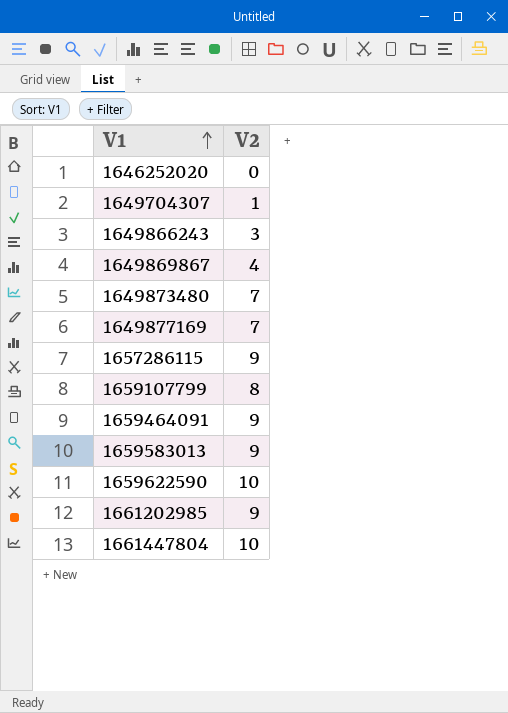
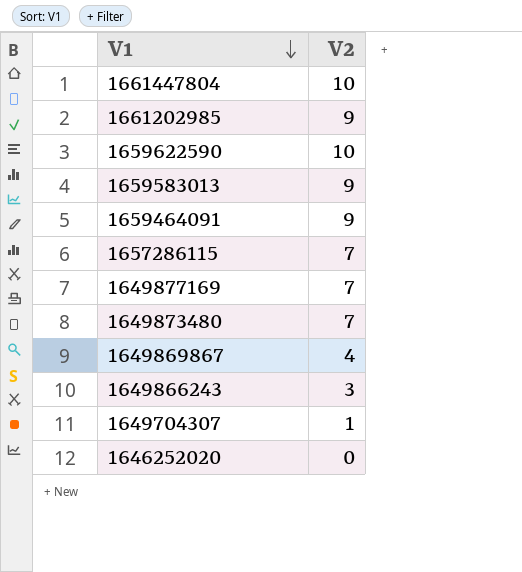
row order: V1 ascending -> V1 descending
row 1659107799: 8 -> none
1657286115 | V2: 9 -> 7

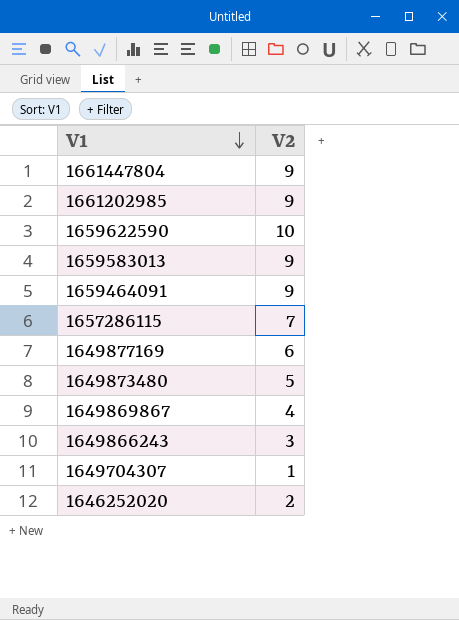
1661447804 | V2: 10 -> 9
1649877169 | V2: 7 -> 6
1649873480 | V2: 7 -> 5
1646252020 | V2: 0 -> 2

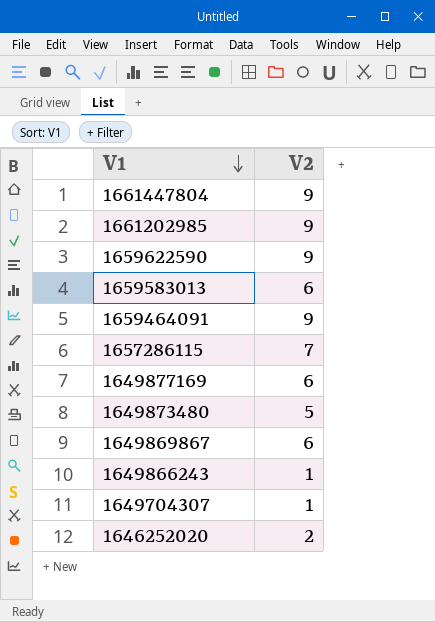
1659622590 | V2: 10 -> 9
1659583013 | V2: 9 -> 6
1649869867 | V2: 4 -> 6
1649866243 | V2: 3 -> 1

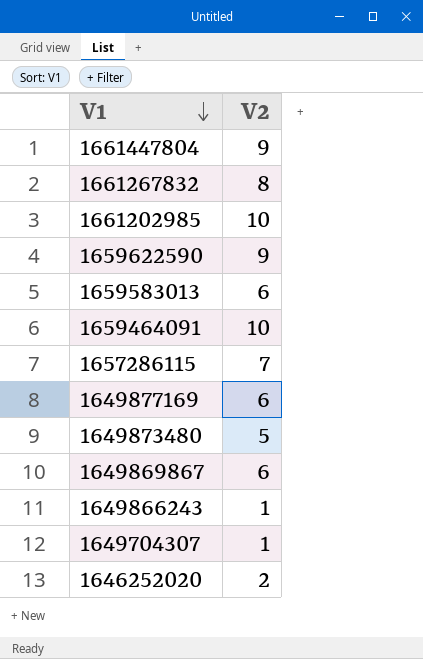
row 1661267832: none -> 8
1661202985 | V2: 9 -> 10
1659464091 | V2: 9 -> 10

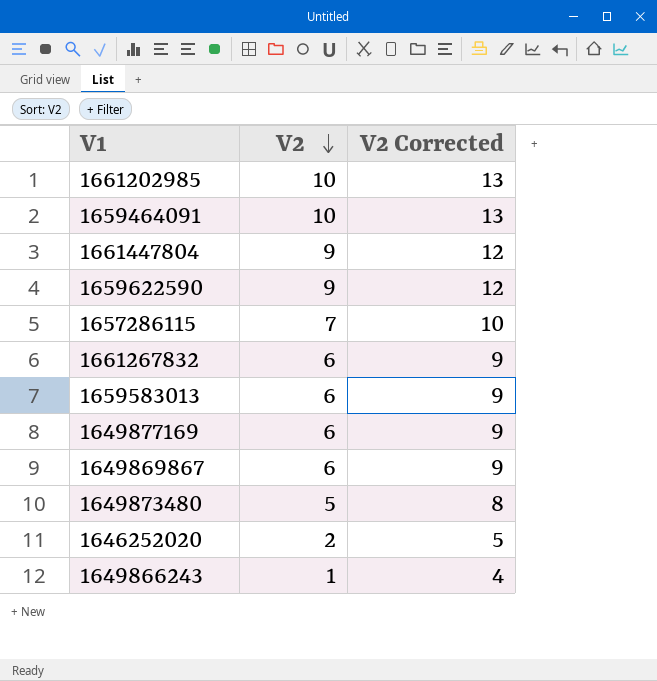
row order: V1 descending -> V2 descending
column V2 Corrected | formula: none -> [V2] + 3
row 1649704307: 1 -> none
1661267832 | V2: 8 -> 6

